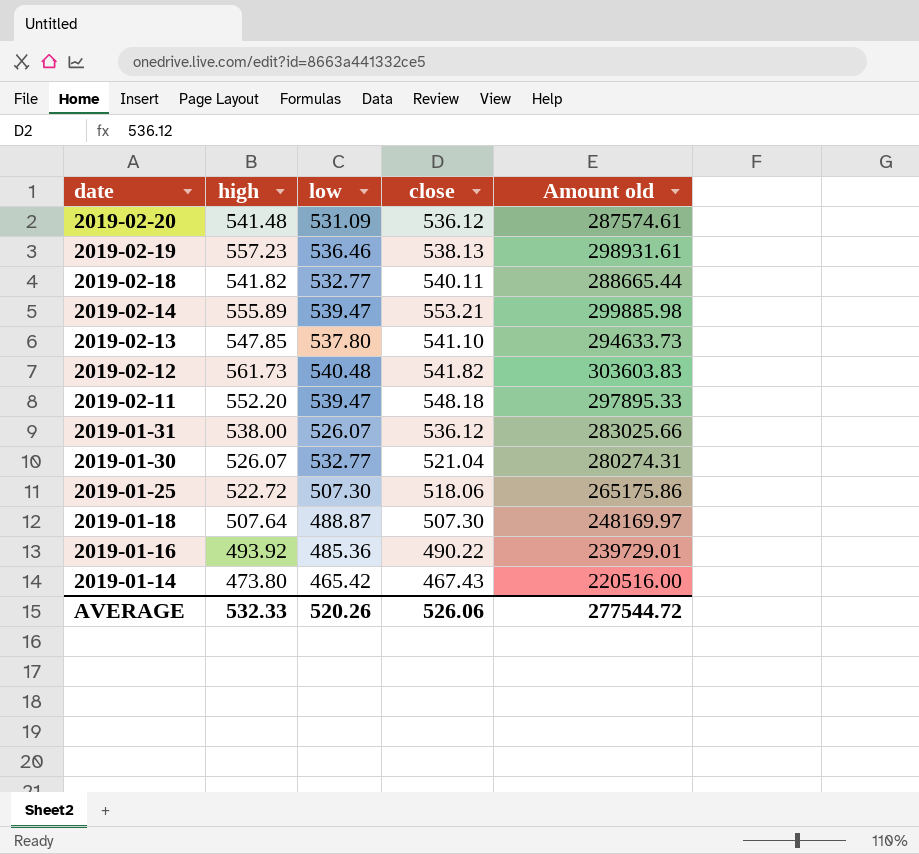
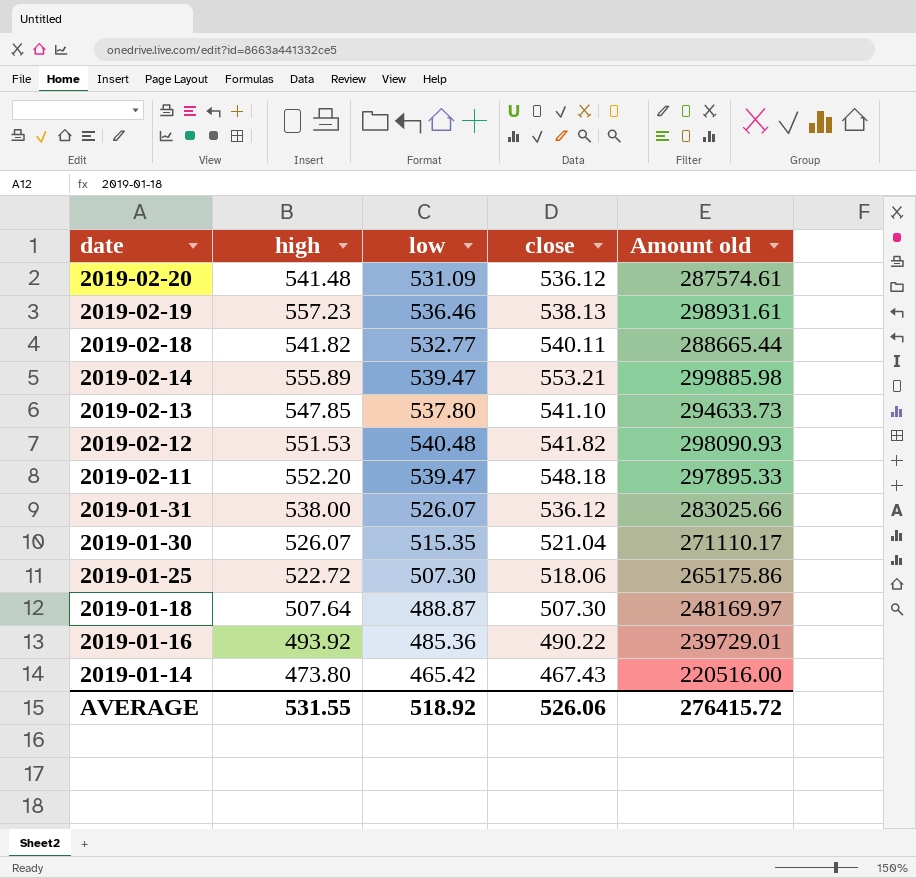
2019-02-12 | high: 561.73 -> 551.53
2019-02-12 | Amount old: 303603.83 -> 298090.93
2019-01-30 | low: 532.77 -> 515.35
2019-01-30 | Amount old: 280274.31 -> 271110.17
AVERAGE | high: 532.33 -> 531.55
AVERAGE | low: 520.26 -> 518.92
AVERAGE | Amount old: 277544.72 -> 276415.72

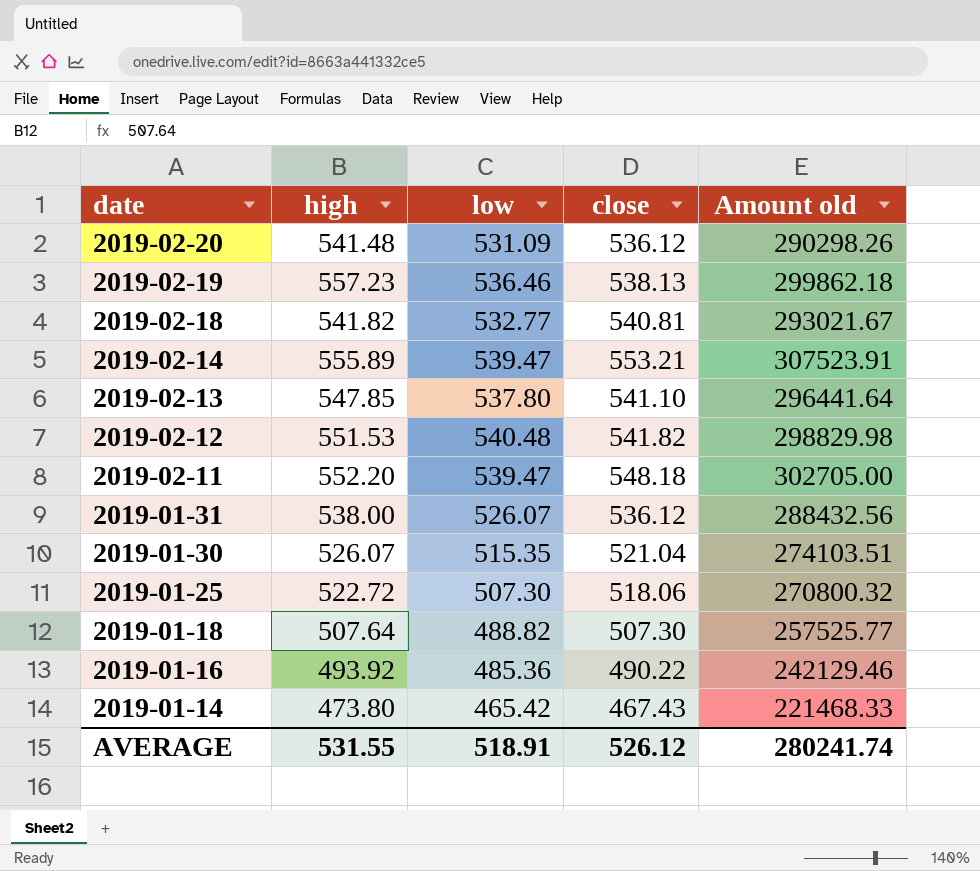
column Amount old | formula: [high] * [low] -> [high] * [close]
2019-02-18 | close: 540.11 -> 540.81
2019-01-18 | low: 488.87 -> 488.82
AVERAGE | low: 518.92 -> 518.91
AVERAGE | close: 526.06 -> 526.12
AVERAGE | Amount old: 276415.72 -> 280241.74

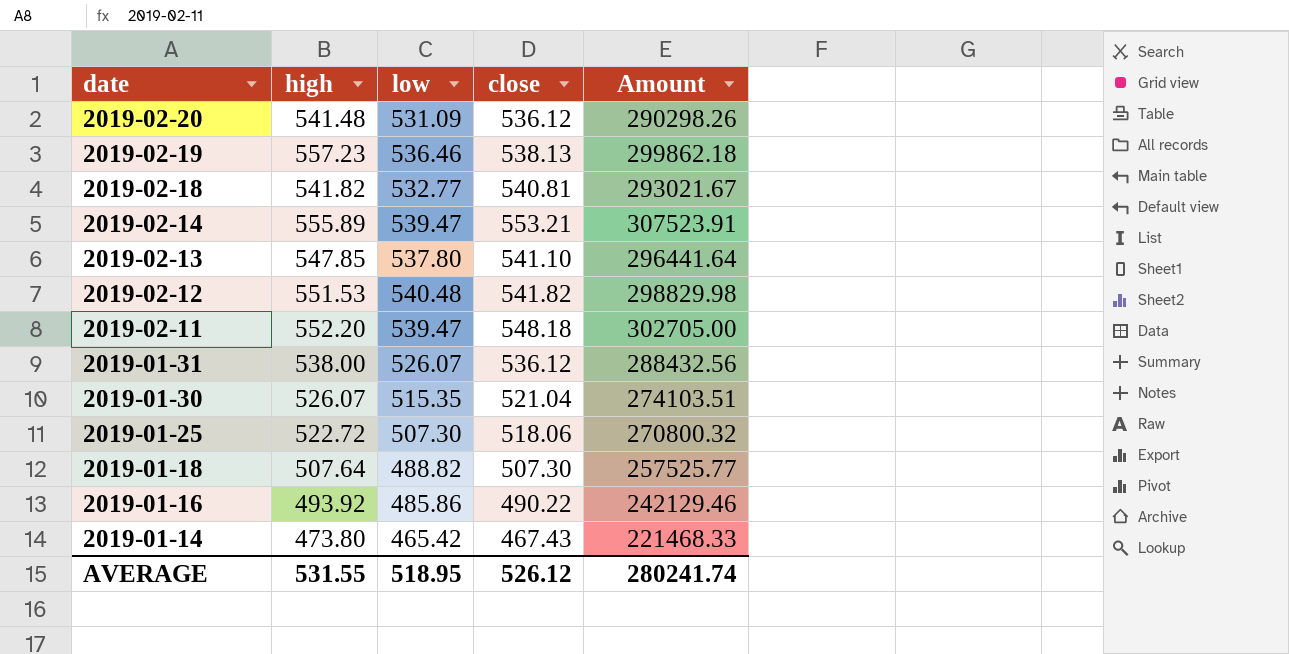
column name: Amount old -> Amount
2019-01-16 | low: 485.36 -> 485.86
AVERAGE | low: 518.91 -> 518.95

